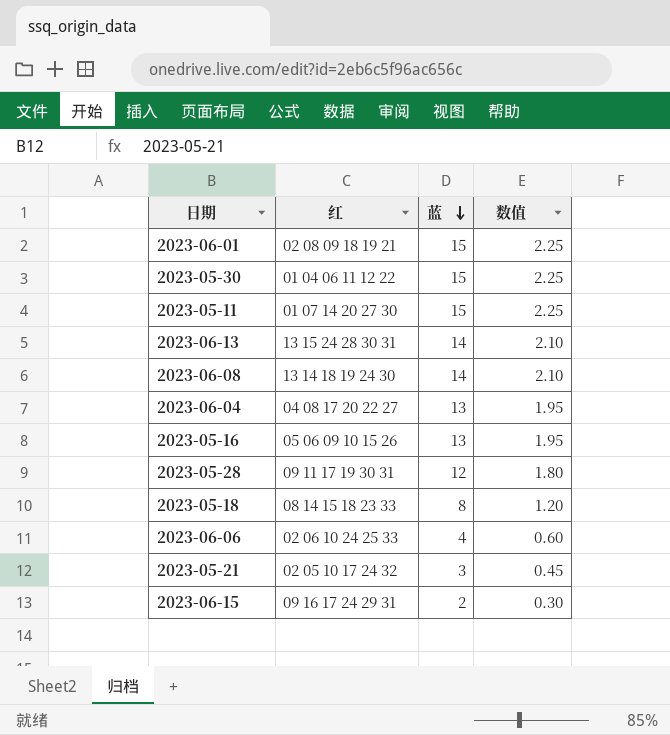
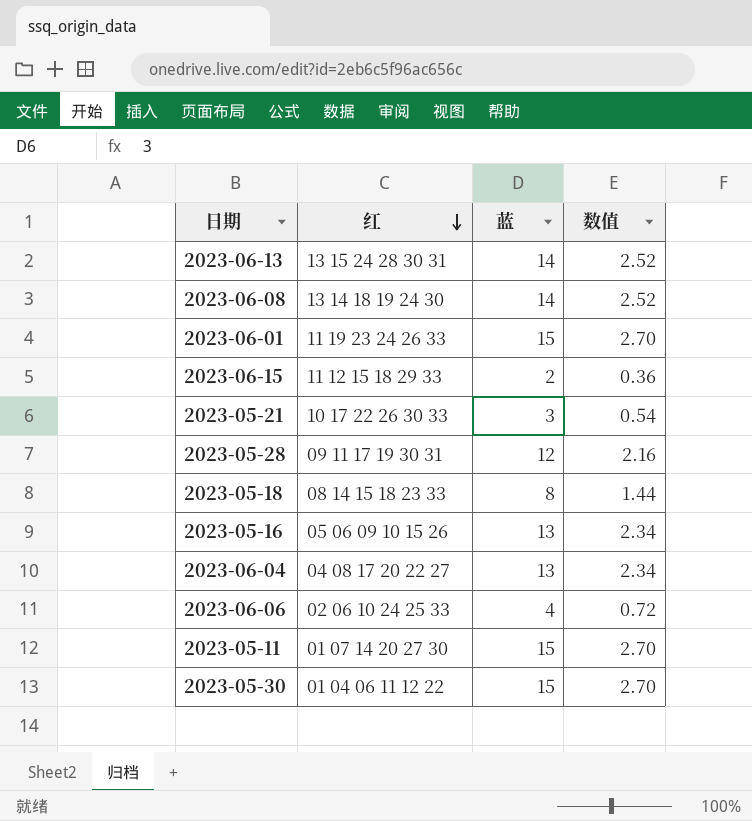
row order: 蓝 descending -> 红 descending
column 数值 | formula: [蓝] * 0.15 -> [蓝] * 0.18
2023-06-01 | 红: 02 08 09 18 19 21 -> 11 19 23 24 26 33
2023-06-15 | 红: 09 16 17 24 29 31 -> 11 12 15 18 29 33
2023-05-21 | 红: 02 05 10 17 24 32 -> 10 17 22 26 30 33

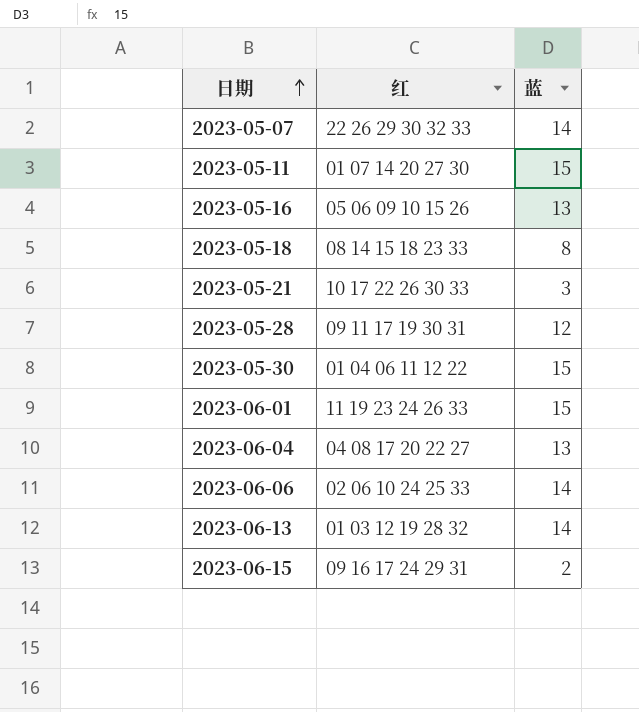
row order: 红 descending -> 日期 ascending
column 数值 | formula: [蓝] * 0.18 -> none
row 2023-06-08: 13 14 18 19 24 30 | 14 | 2.52 -> none
row 2023-05-07: none -> 22 26 29 30 32 33 | 14
2023-06-06 | 蓝: 4 -> 14
2023-06-13 | 红: 13 15 24 28 30 31 -> 01 03 12 19 28 32
2023-06-15 | 红: 11 12 15 18 29 33 -> 09 16 17 24 29 31

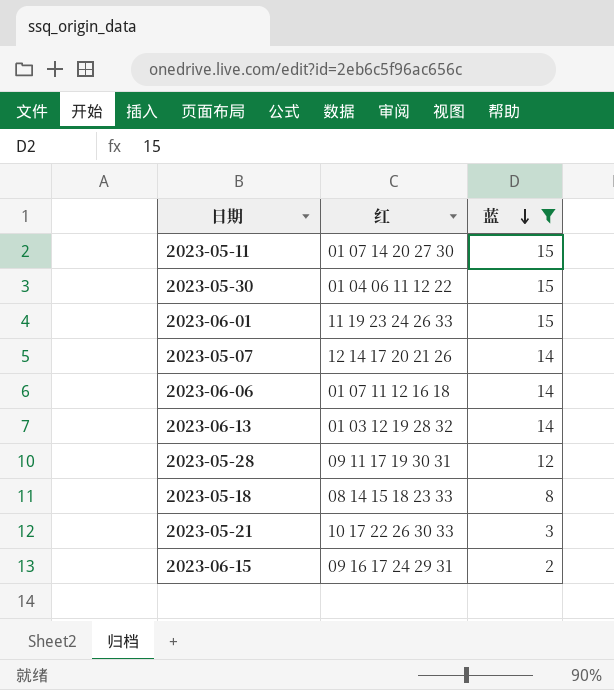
filter: none -> 蓝 != 13
row order: 日期 ascending -> 蓝 descending
2023-05-07 | 红: 22 26 29 30 32 33 -> 12 14 17 20 21 26
2023-06-06 | 红: 02 06 10 24 25 33 -> 01 07 11 12 16 18

